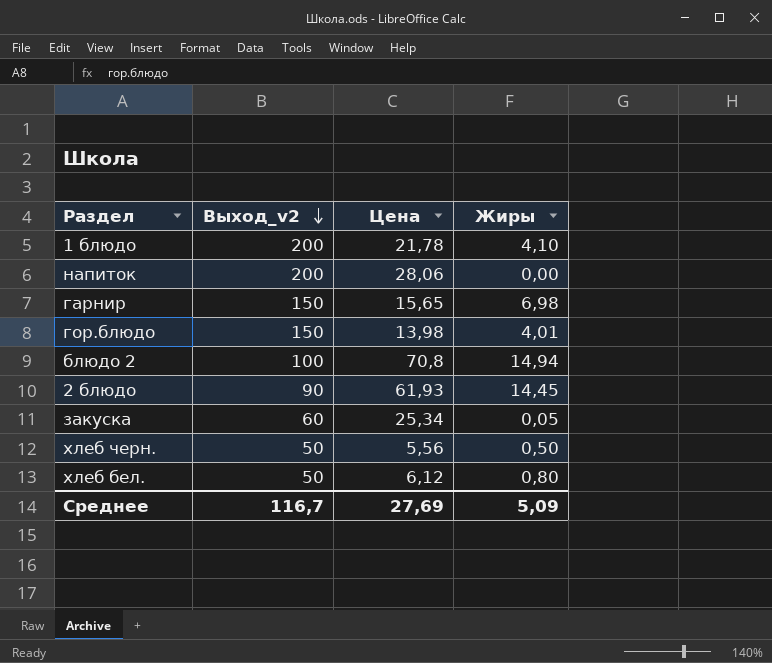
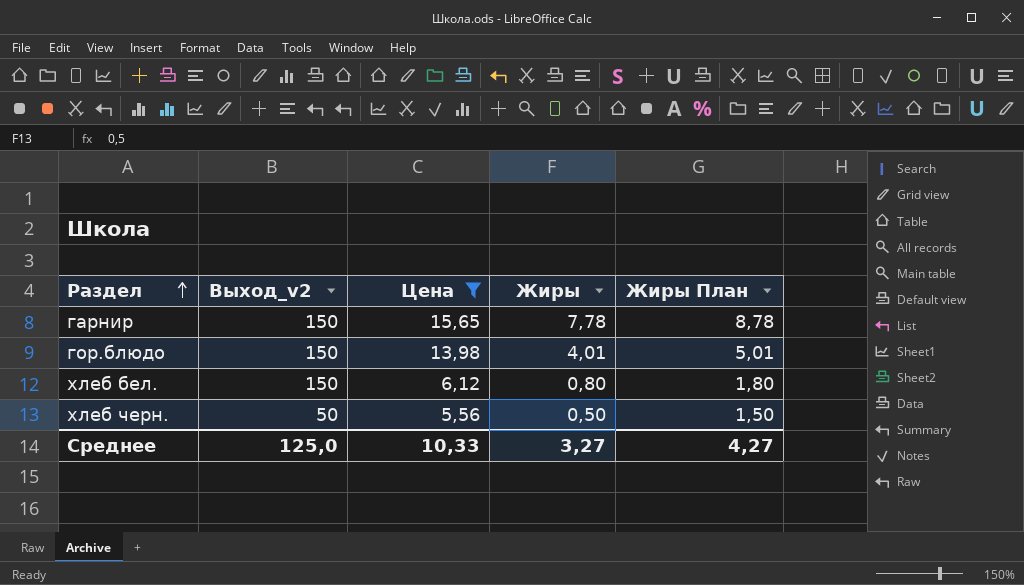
filter: none -> Цена <= 15,65
row order: Выход_v2 descending -> Раздел ascending
column Жиры План | formula: none -> [Жиры] + 1
гарнир | Жиры: 6,98 -> 7,78
хлеб бел. | Выход_v2: 50 -> 150
Среднее | Выход_v2: 116,7 -> 125,0
Среднее | Цена: 27,69 -> 10,33
Среднее | Жиры: 5,09 -> 3,27

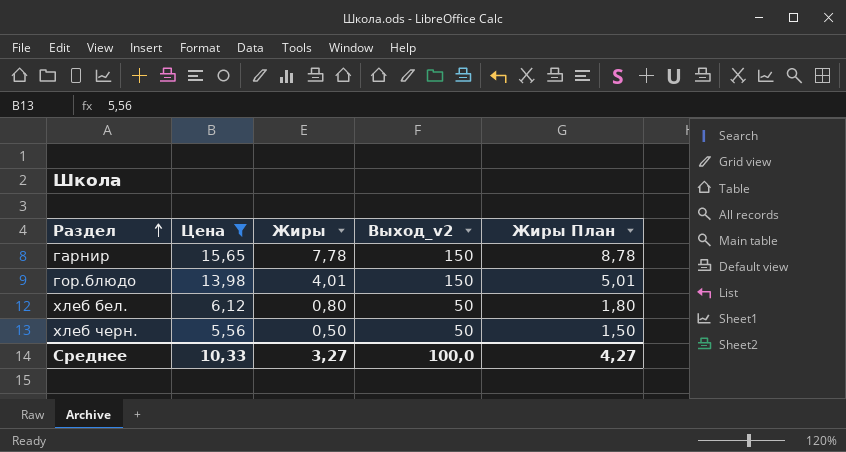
column Выход_v2 | position: 2 -> 4
хлеб бел. | Выход_v2: 150 -> 50
Среднее | Выход_v2: 125,0 -> 100,0

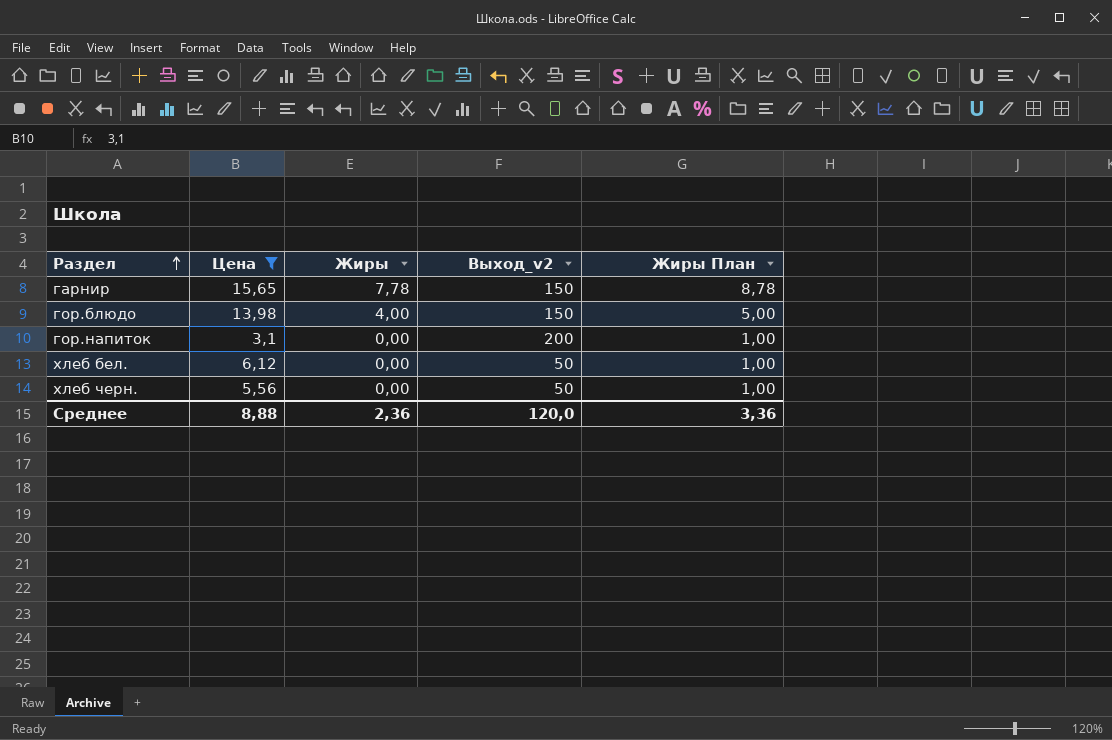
гор.блюдо | Жиры: 4,01 -> 4,00
гор.блюдо | Жиры План: 5,01 -> 5,00
row гор.напиток: none -> 3,1 | 0,00 | 200 | 1,00
хлеб бел. | Жиры: 0,80 -> 0,00
хлеб бел. | Жиры План: 1,80 -> 1,00
хлеб черн. | Жиры: 0,50 -> 0,00
хлеб черн. | Жиры План: 1,50 -> 1,00
Среднее | Цена: 10,33 -> 8,88
Среднее | Жиры: 3,27 -> 2,36
Среднее | Выход_v2: 100,0 -> 120,0
Среднее | Жиры План: 4,27 -> 3,36

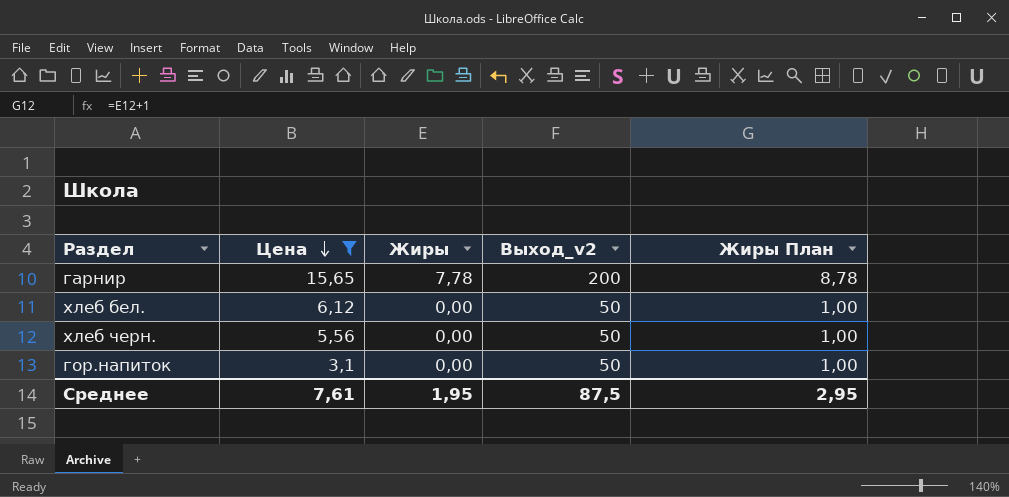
row order: Раздел ascending -> Цена descending
row гор.блюдо: 13,98 | 4,00 | 150 | 5,00 -> none
гарнир | Выход_v2: 150 -> 200
гор.напиток | Выход_v2: 200 -> 50
Среднее | Цена: 8,88 -> 7,61
Среднее | Жиры: 2,36 -> 1,95
Среднее | Выход_v2: 120,0 -> 87,5
Среднее | Жиры План: 3,36 -> 2,95

